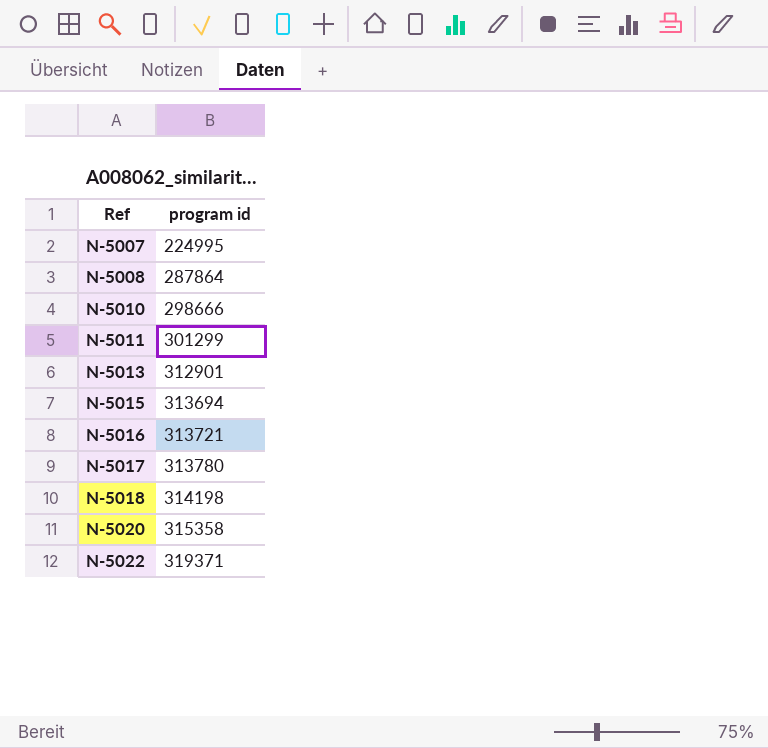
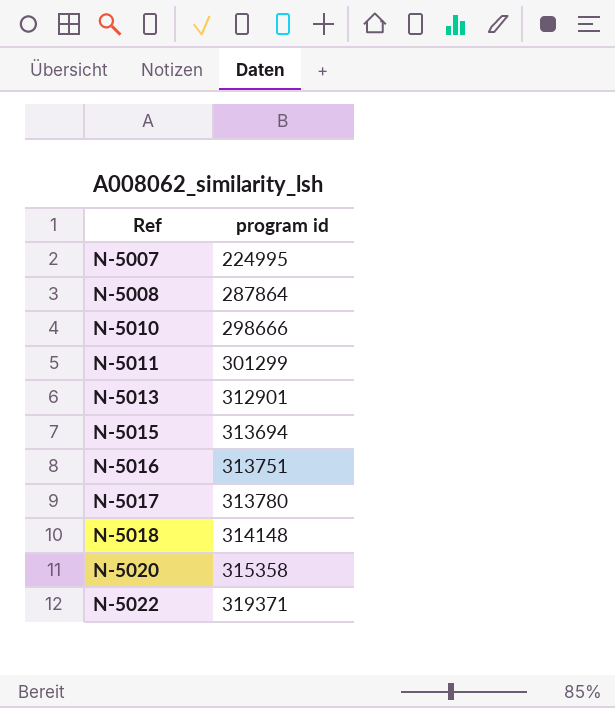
N-5016 | program id: 313721 -> 313751
N-5018 | program id: 314198 -> 314148

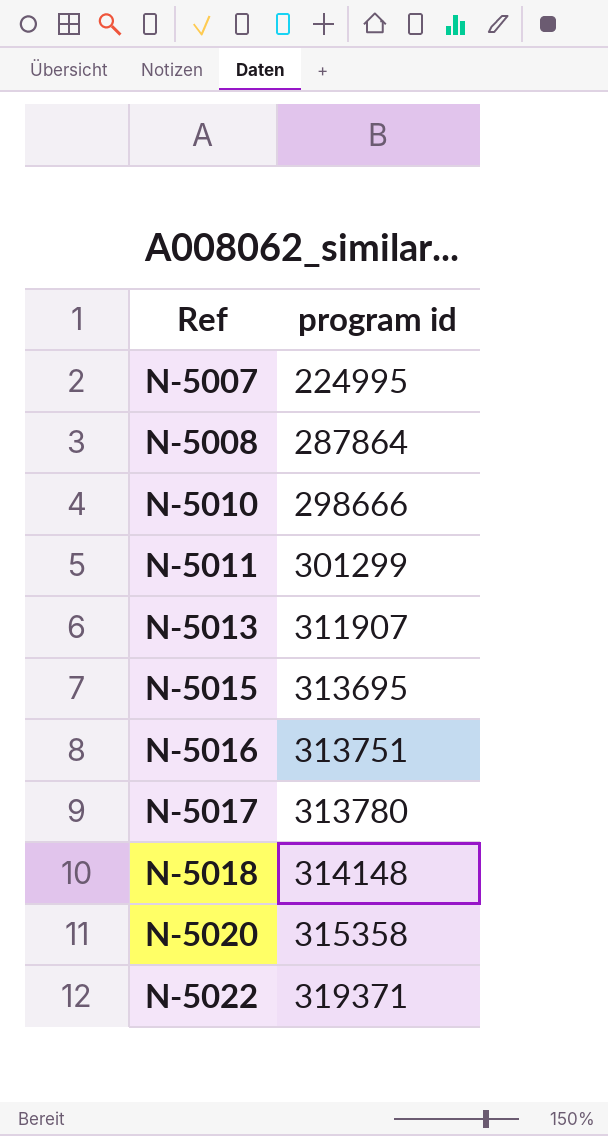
N-5013 | program id: 312901 -> 311907
N-5015 | program id: 313694 -> 313695

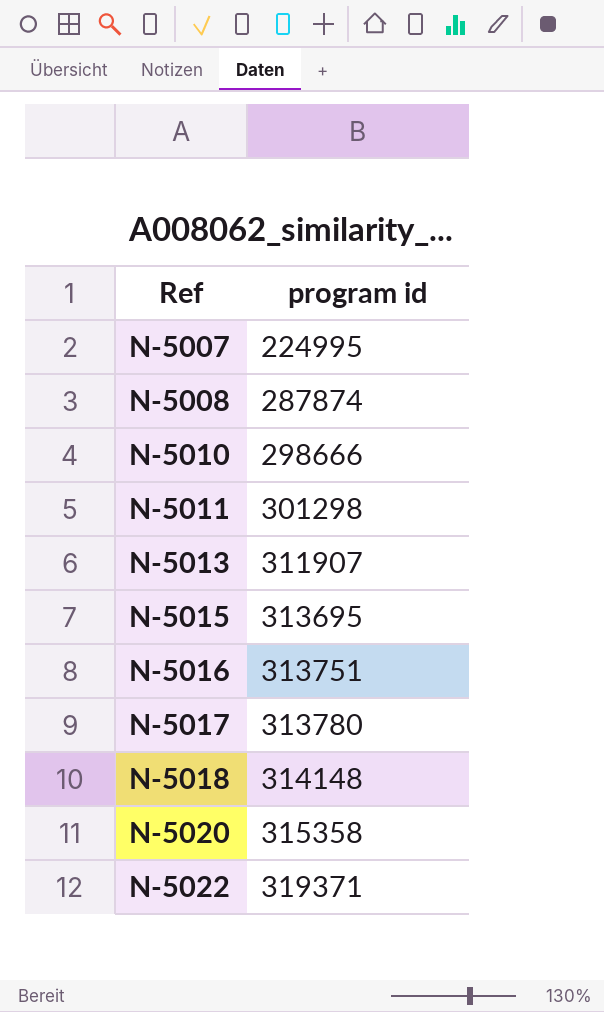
N-5008 | program id: 287864 -> 287874
N-5011 | program id: 301299 -> 301298

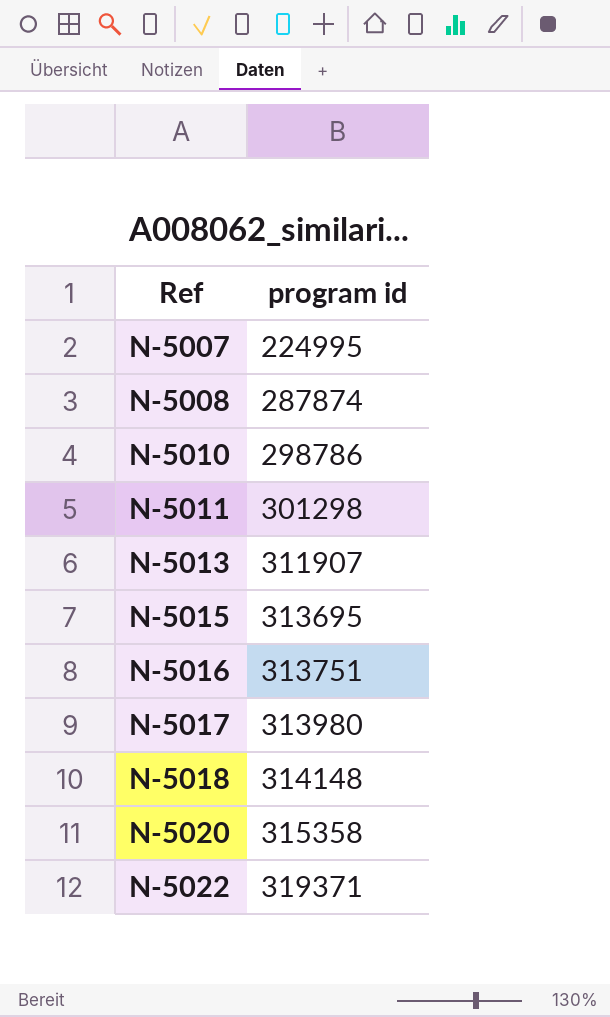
N-5010 | program id: 298666 -> 298786
N-5017 | program id: 313780 -> 313980

